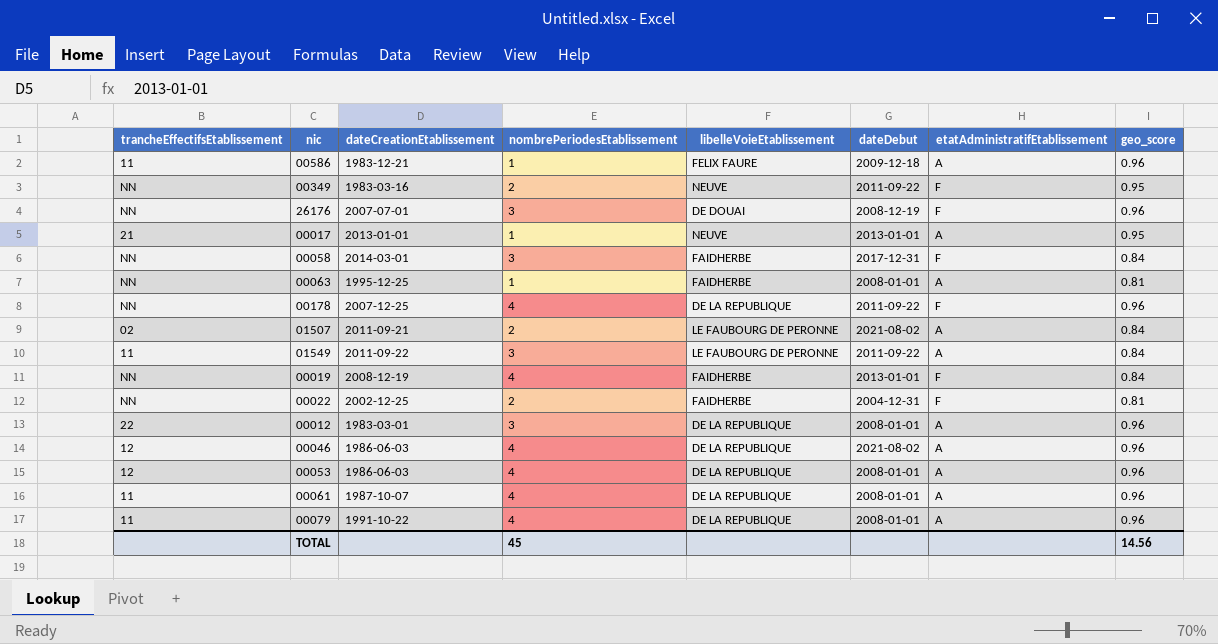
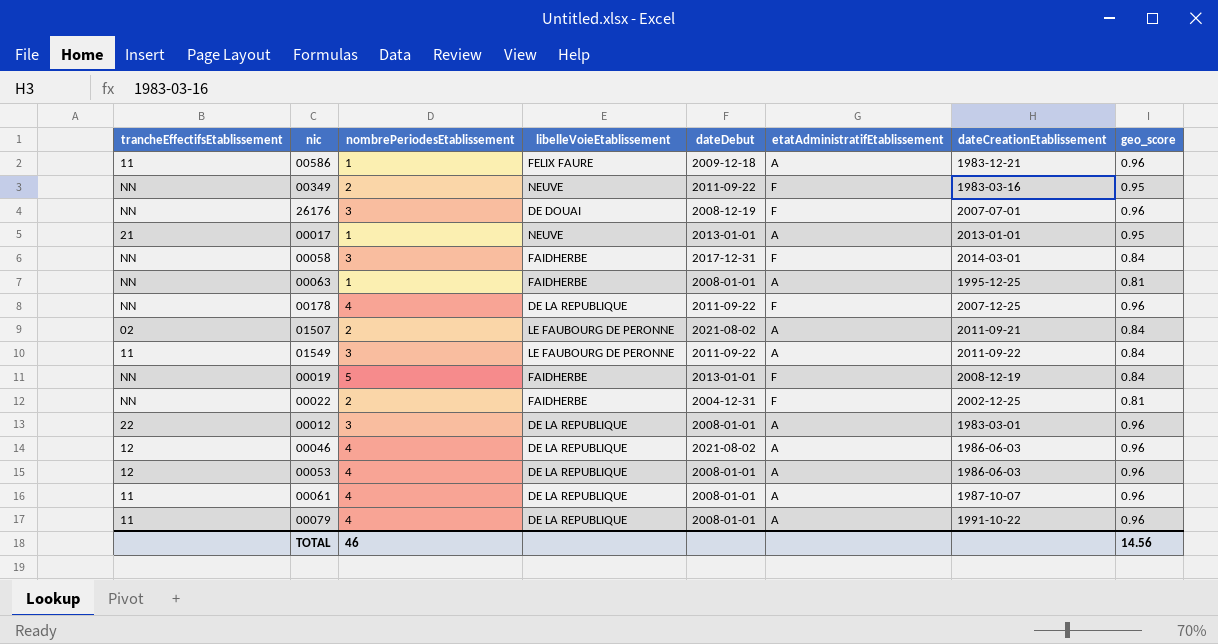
column dateCreationEtablissement | position: 3 -> 7
00019 | nombrePeriodesEtablissement: 4 -> 5
TOTAL | nombrePeriodesEtablissement: 45 -> 46

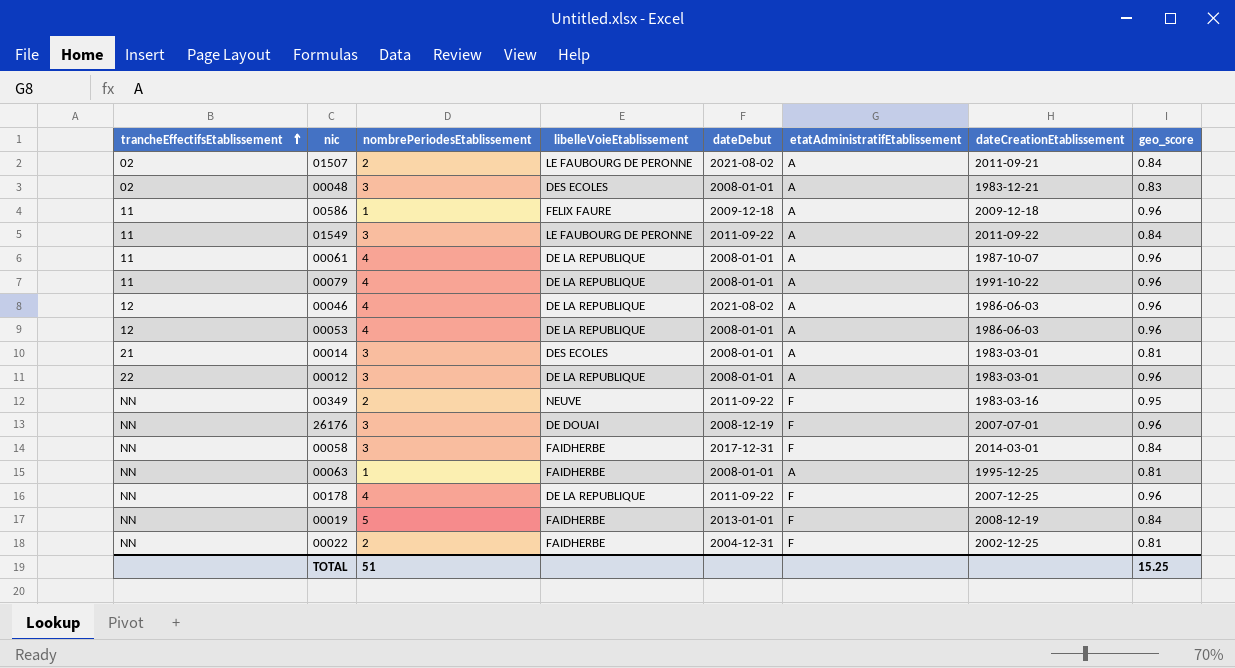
row order: none -> trancheEffectifsEtablissement ascending
row 00017: 21 | 1 | NEUVE | 2013-01-01 | A | 2013-01-01 | 0.95 -> none
row 00048: none -> 02 | 3 | DES ECOLES | 2008-01-01 | A | 1983-12-21 | 0.83
00586 | dateCreationEtablissement: 1983-12-21 -> 2009-12-18
row 00014: none -> 21 | 3 | DES ECOLES | 2008-01-01 | A | 1983-03-01 | 0.81
TOTAL | nombrePeriodesEtablissement: 46 -> 51
TOTAL | geo_score: 14.56 -> 15.25

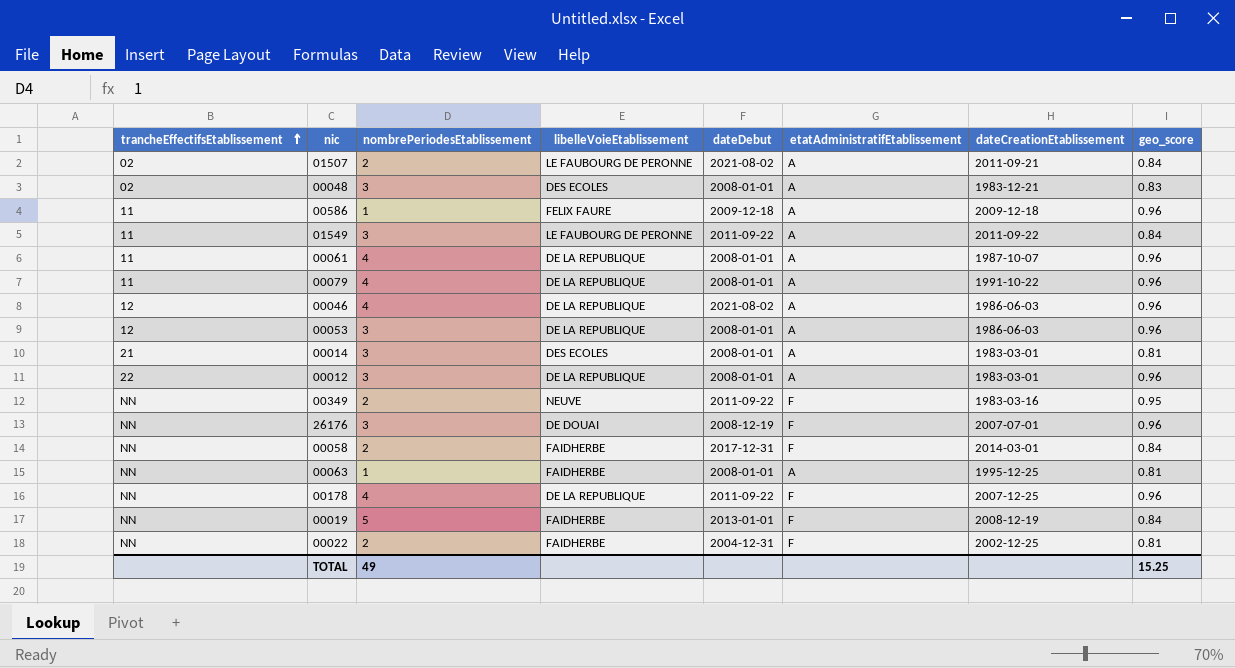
00053 | nombrePeriodesEtablissement: 4 -> 3
00058 | nombrePeriodesEtablissement: 3 -> 2
TOTAL | nombrePeriodesEtablissement: 51 -> 49

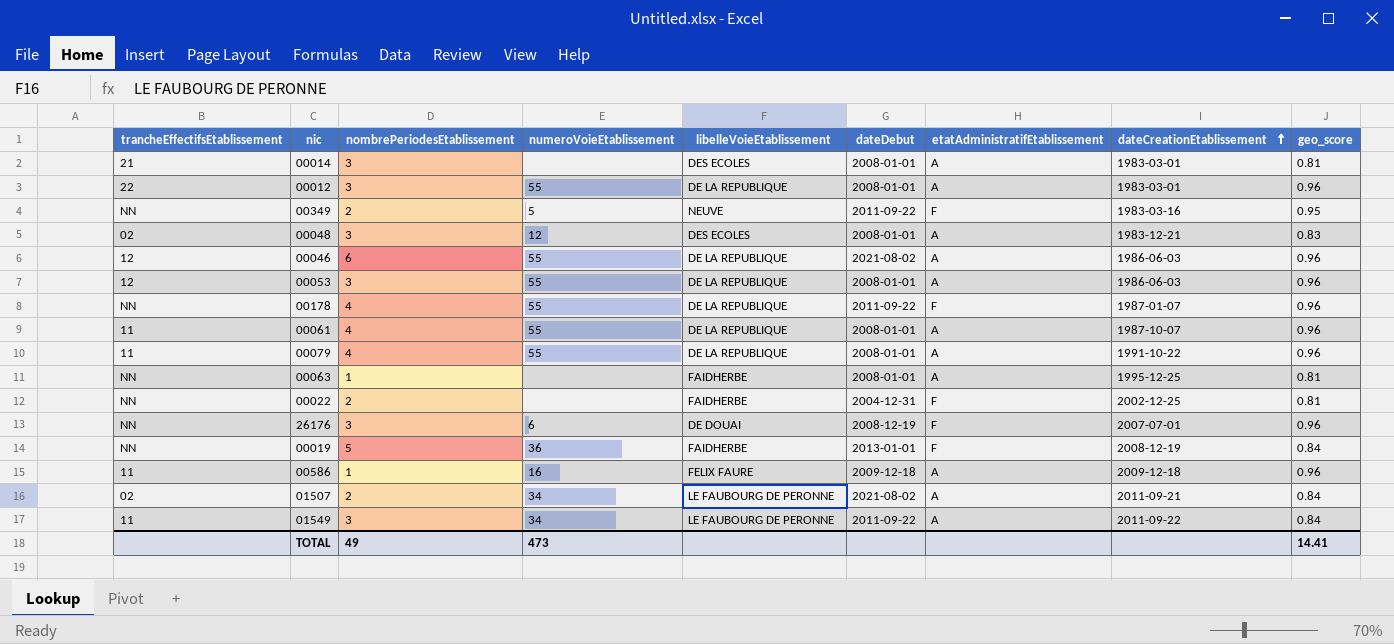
row order: trancheEffectifsEtablissement ascending -> dateCreationEtablissement ascending
column numeroVoieEtablissement | position: none -> 4
row 00058: NN | 2 | FAIDHERBE | 2017-12-31 | F | 2014-03-01 | 0.84 -> none
00046 | nombrePeriodesEtablissement: 4 -> 6
00178 | dateCreationEtablissement: 2007-12-25 -> 1987-01-07
TOTAL | geo_score: 15.25 -> 14.41

